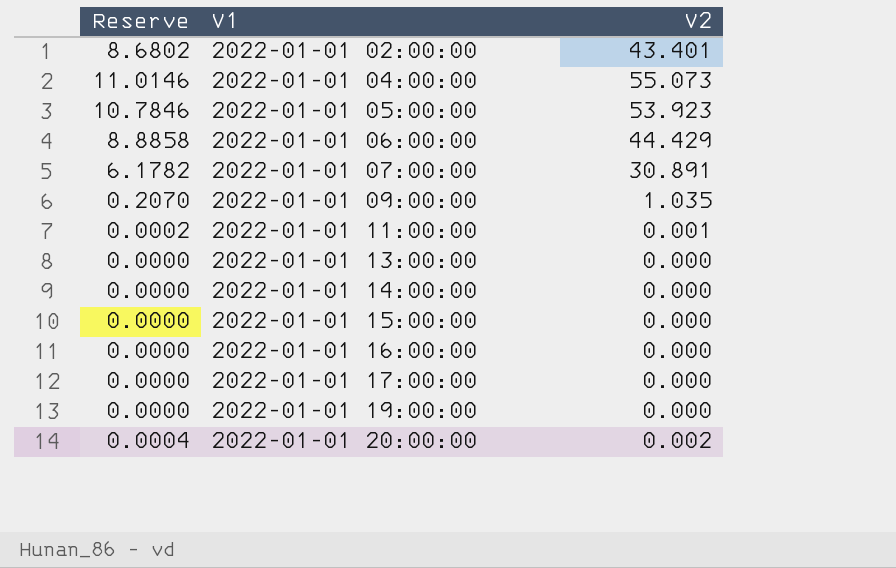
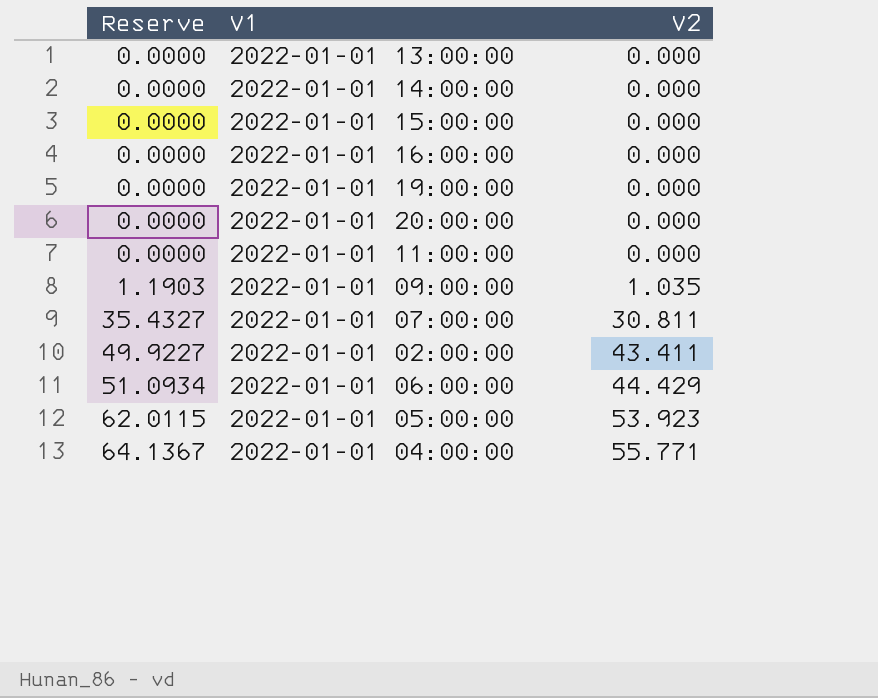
row order: V1 ascending -> Reserve ascending
column Reserve | formula: [V2] * 0.2 -> [V2] * 1.15
row 2022-01-01 17:00:00: 0.0000 | 0.000 -> none
2022-01-01 20:00:00 | V2: 0.002 -> 0.000
2022-01-01 11:00:00 | V2: 0.001 -> 0.000
2022-01-01 07:00:00 | V2: 30.891 -> 30.811
2022-01-01 02:00:00 | V2: 43.401 -> 43.411
2022-01-01 04:00:00 | V2: 55.073 -> 55.771

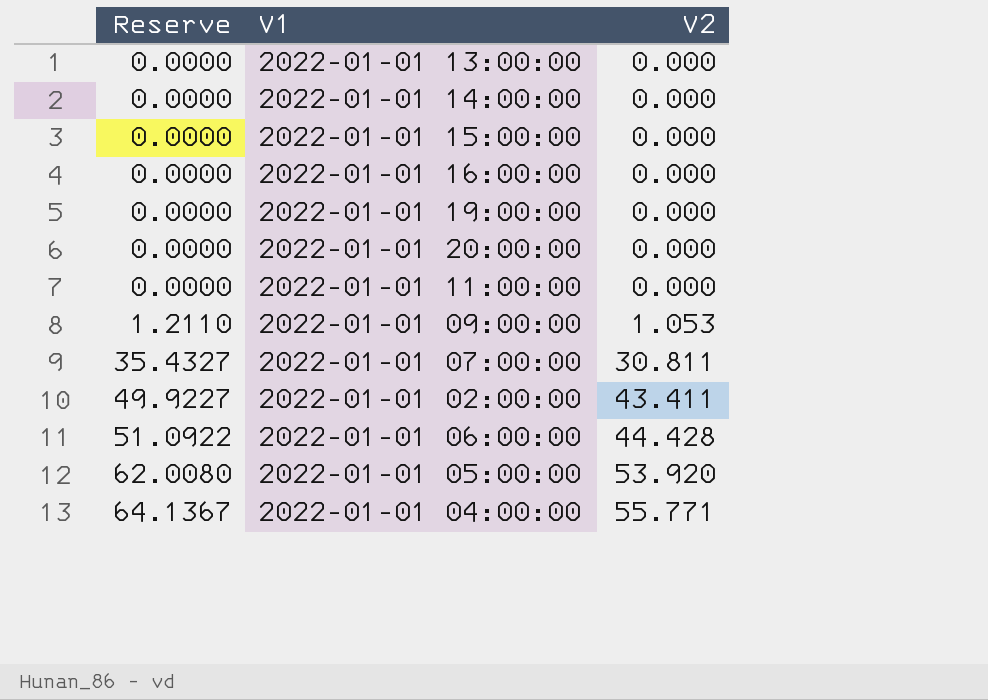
2022-01-01 09:00:00 | Reserve: 1.1903 -> 1.2110
2022-01-01 09:00:00 | V2: 1.035 -> 1.053
2022-01-01 06:00:00 | Reserve: 51.0934 -> 51.0922
2022-01-01 06:00:00 | V2: 44.429 -> 44.428
2022-01-01 05:00:00 | Reserve: 62.0115 -> 62.0080
2022-01-01 05:00:00 | V2: 53.923 -> 53.920

